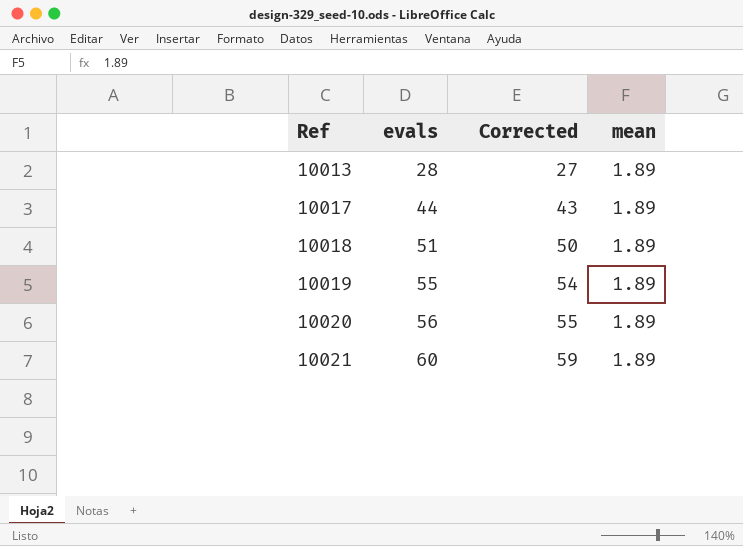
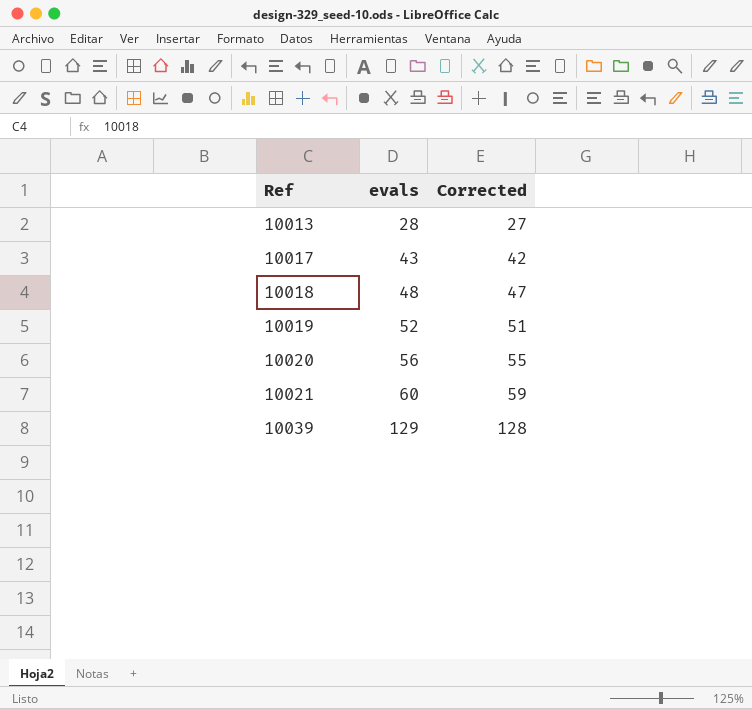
column mean | position: 4 -> none
10017 | evals: 44 -> 43
10017 | Corrected: 43 -> 42
10018 | evals: 51 -> 48
10018 | Corrected: 50 -> 47
10019 | evals: 55 -> 52
10019 | Corrected: 54 -> 51
row 10039: none -> 129 | 128

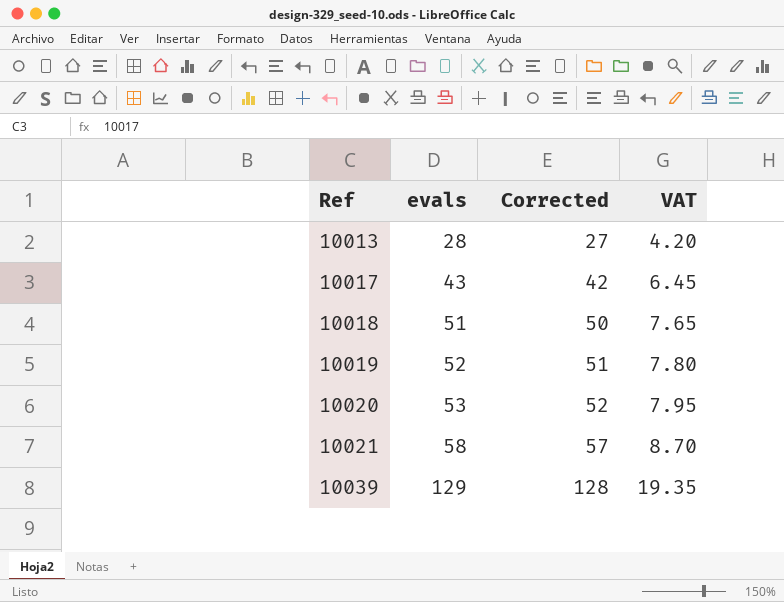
column VAT | formula: none -> [evals] * 0.15
10018 | evals: 48 -> 51
10018 | Corrected: 47 -> 50
10020 | evals: 56 -> 53
10020 | Corrected: 55 -> 52
10021 | evals: 60 -> 58
10021 | Corrected: 59 -> 57

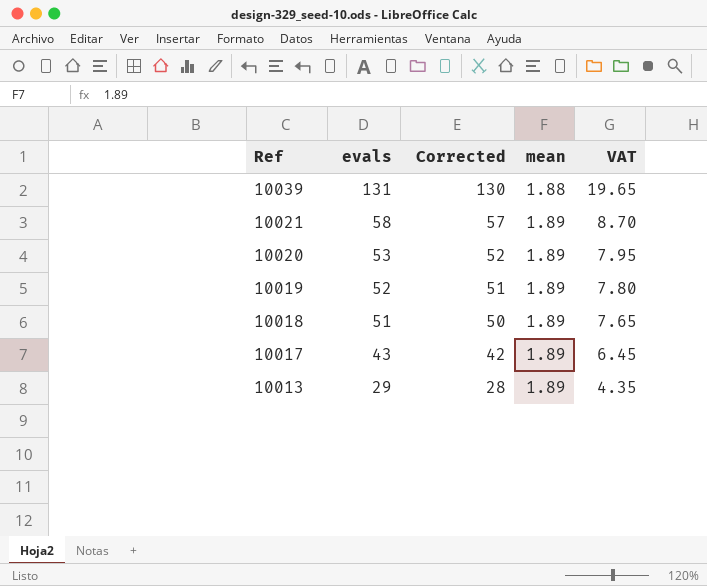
row order: Ref ascending -> Ref descending
column mean | position: none -> 4
10039 | evals: 129 -> 131
10039 | Corrected: 128 -> 130
10039 | VAT: 19.35 -> 19.65
10013 | evals: 28 -> 29
10013 | Corrected: 27 -> 28
10013 | VAT: 4.20 -> 4.35

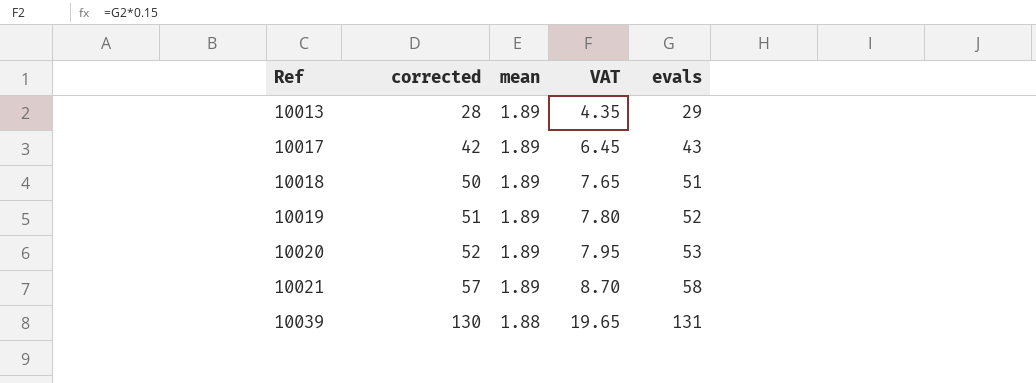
row order: Ref descending -> Ref ascending
column name: Corrected -> corrected
column evals | position: 2 -> 5

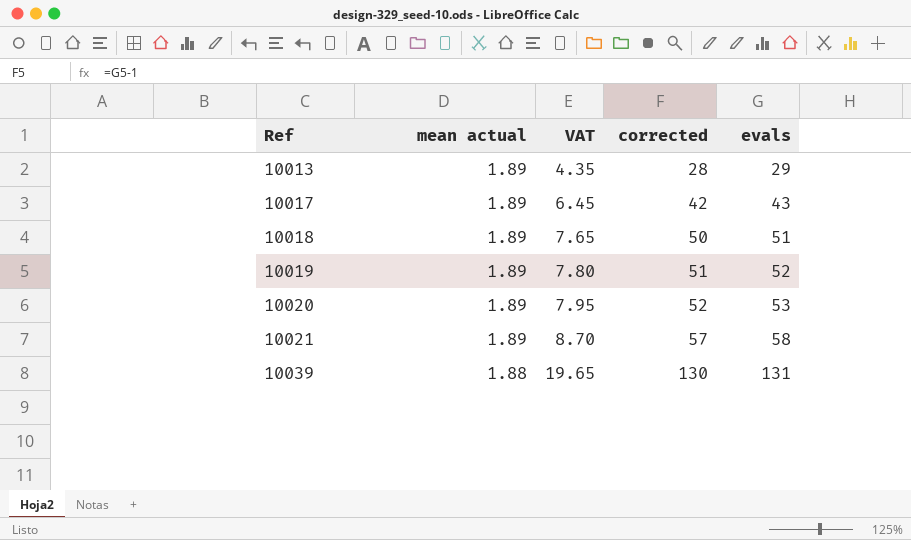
column name: mean -> mean actual
column corrected | position: 2 -> 4

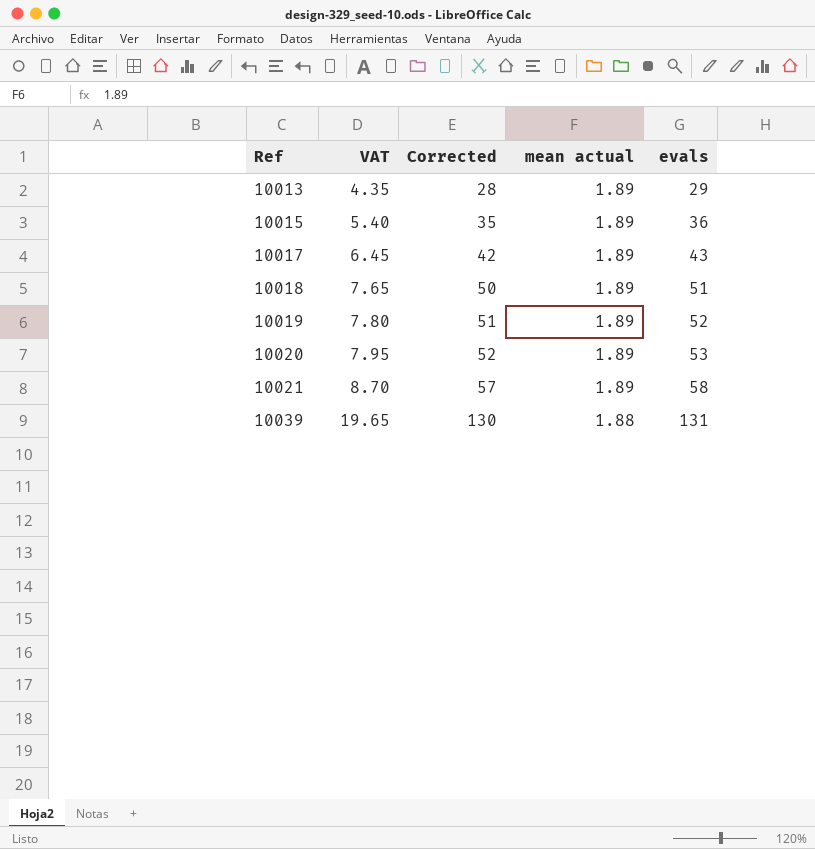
column name: corrected -> Corrected
column mean actual | position: 2 -> 4
row 10015: none -> 5.40 | 35 | 1.89 | 36

